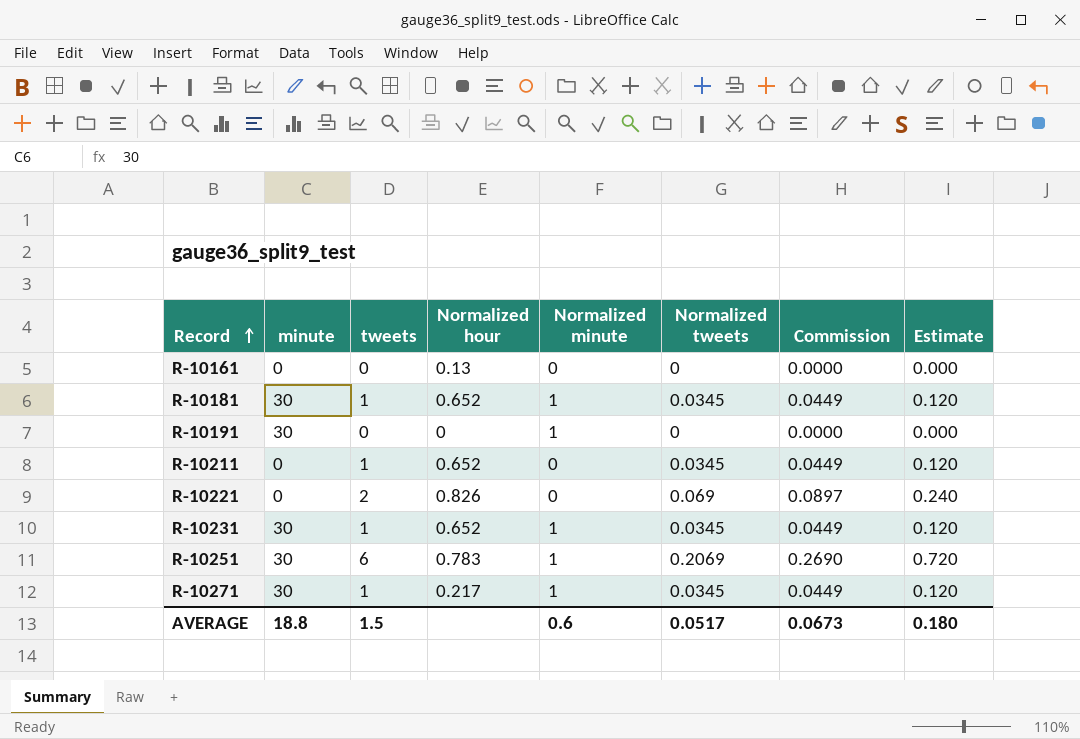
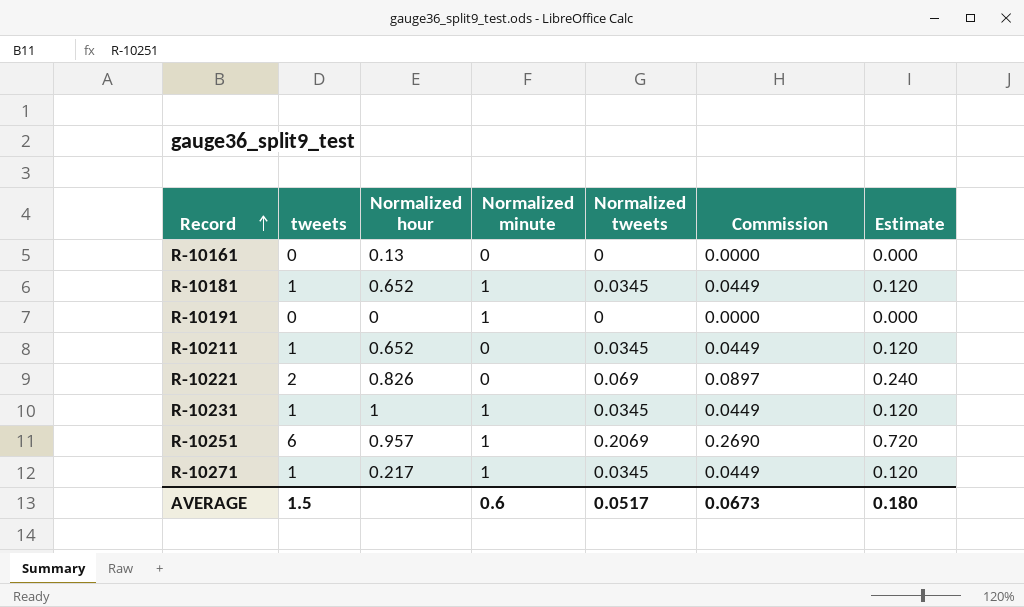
column minute | position: 2 -> none
R-10231 | Normalized hour: 0.652 -> 1
R-10251 | Normalized hour: 0.783 -> 0.957

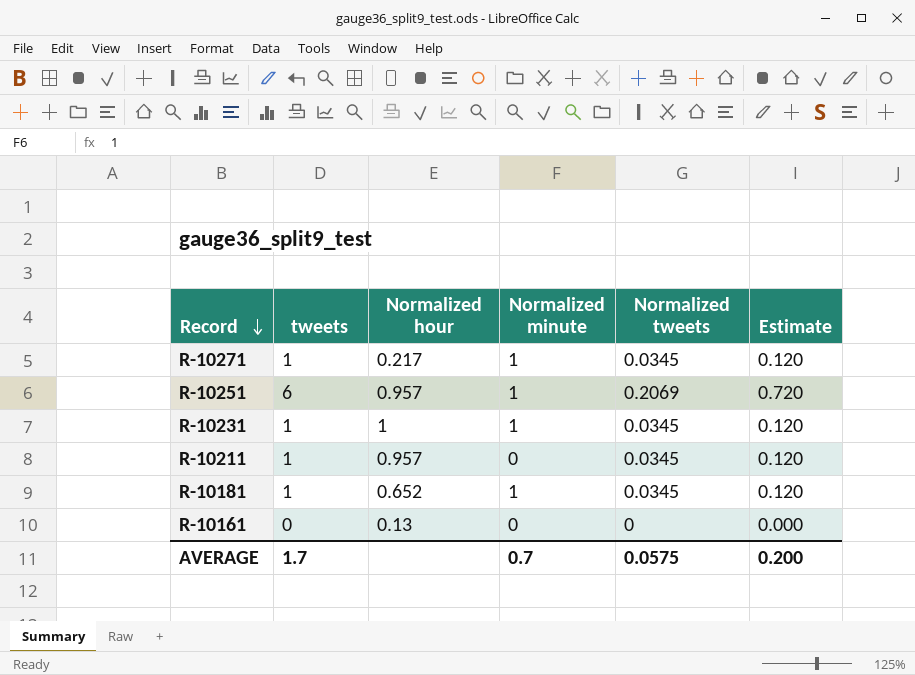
row order: Record ascending -> Record descending
column Commission | formula: [Normalized tweets] * 1.3 -> none
row R-10191: 0 | 0 | 1 | 0 | 0.0000 | 0.000 -> none
row R-10221: 2 | 0.826 | 0 | 0.069 | 0.0897 | 0.240 -> none
R-10211 | Normalized hour: 0.652 -> 0.957
AVERAGE | tweets: 1.5 -> 1.7
AVERAGE | Normalized minute: 0.6 -> 0.7
AVERAGE | Normalized tweets: 0.0517 -> 0.0575
AVERAGE | Estimate: 0.180 -> 0.200

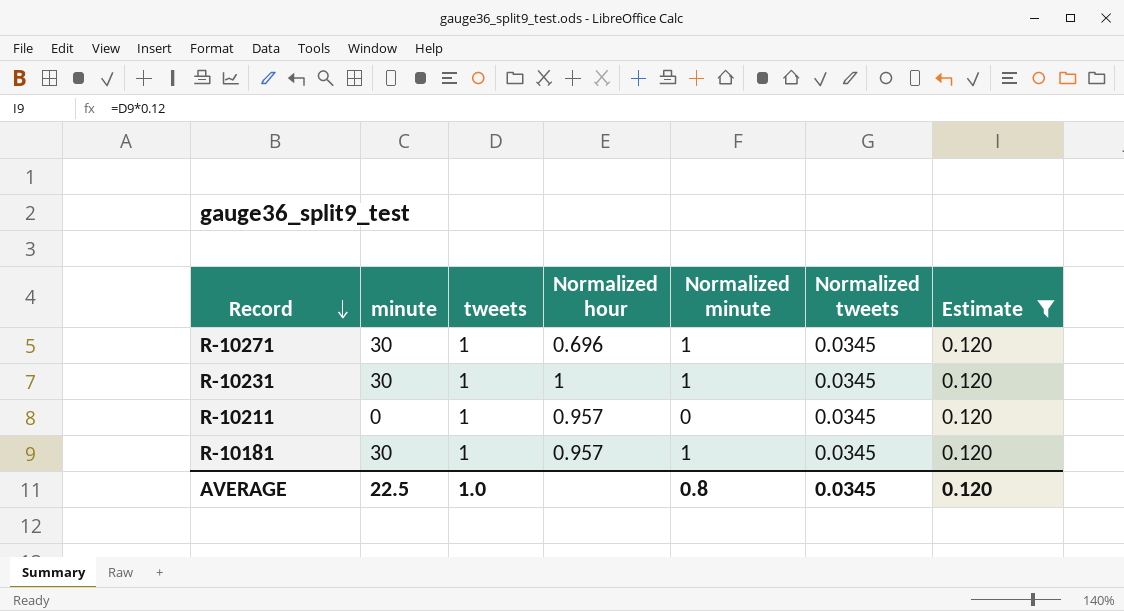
filter: none -> Estimate = 0.120
column minute | position: none -> 2
R-10271 | Normalized hour: 0.217 -> 0.696
R-10181 | Normalized hour: 0.652 -> 0.957
AVERAGE | tweets: 1.7 -> 1.0
AVERAGE | Normalized minute: 0.7 -> 0.8
AVERAGE | Normalized tweets: 0.0575 -> 0.0345
AVERAGE | Estimate: 0.200 -> 0.120

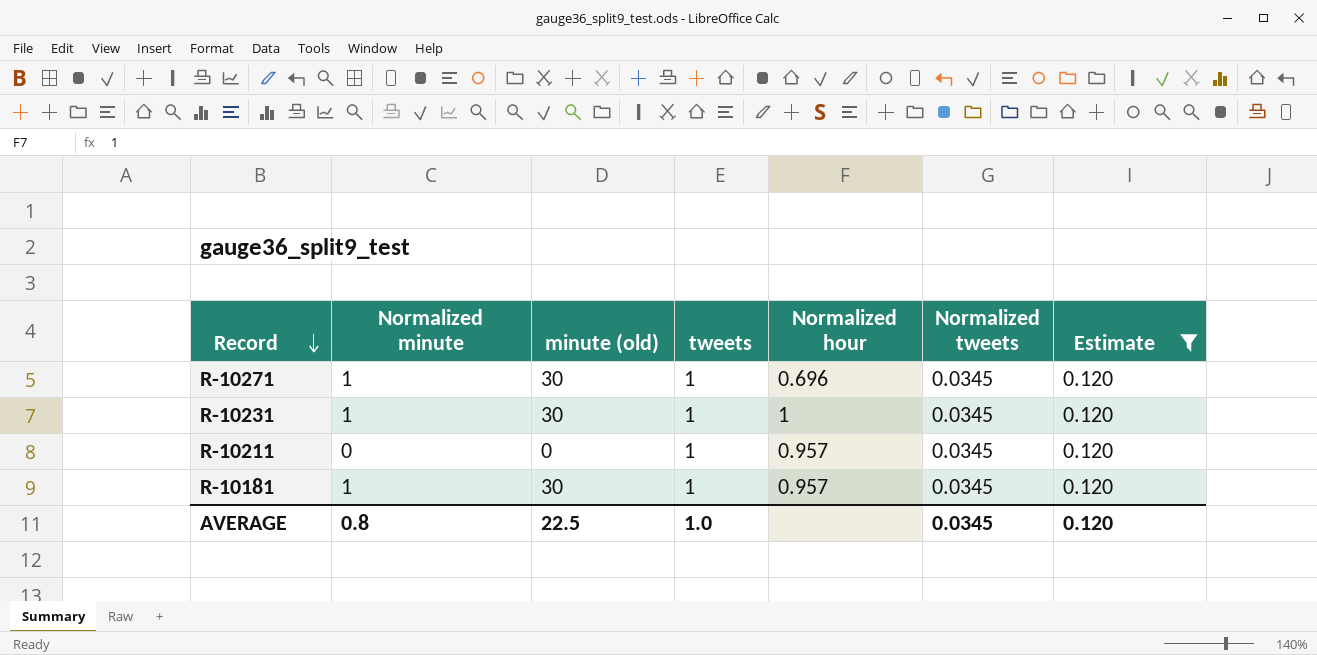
column Normalized minute | position: 5 -> 2
column name: minute -> minute (old)

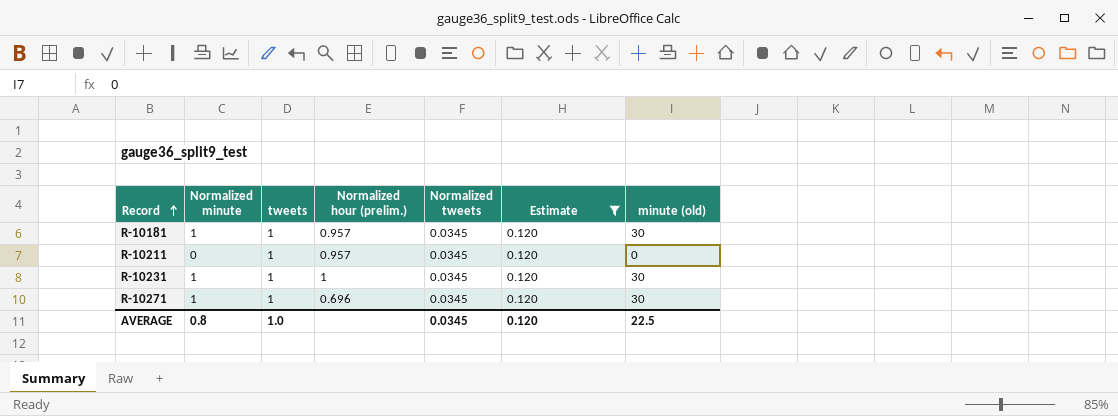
row order: Record descending -> Record ascending
column name: Normalized hour -> Normalized hour (prelim.)
column minute (old) | position: 3 -> 7

